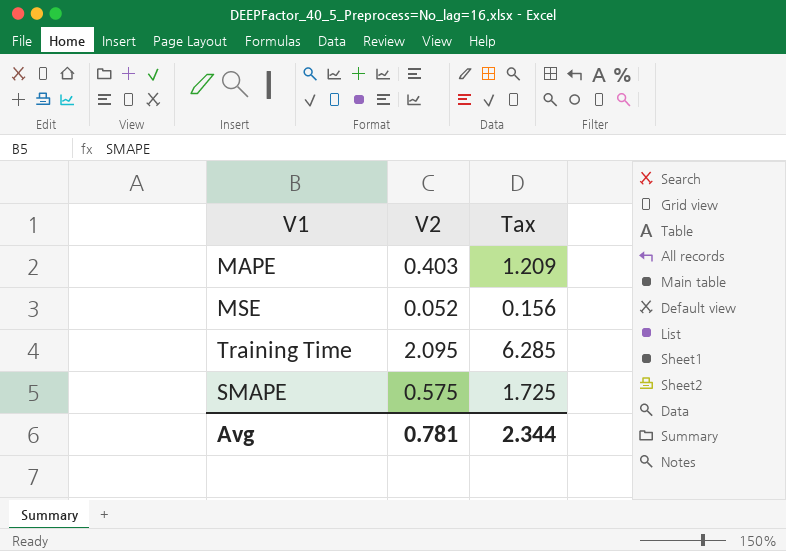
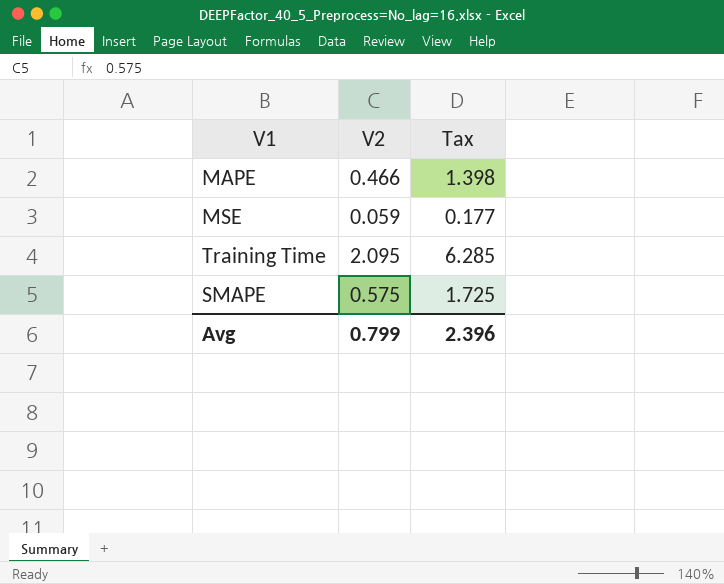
MAPE | V2: 0.403 -> 0.466
MAPE | Tax: 1.209 -> 1.398
MSE | V2: 0.052 -> 0.059
MSE | Tax: 0.156 -> 0.177
Avg | V2: 0.781 -> 0.799
Avg | Tax: 2.344 -> 2.396

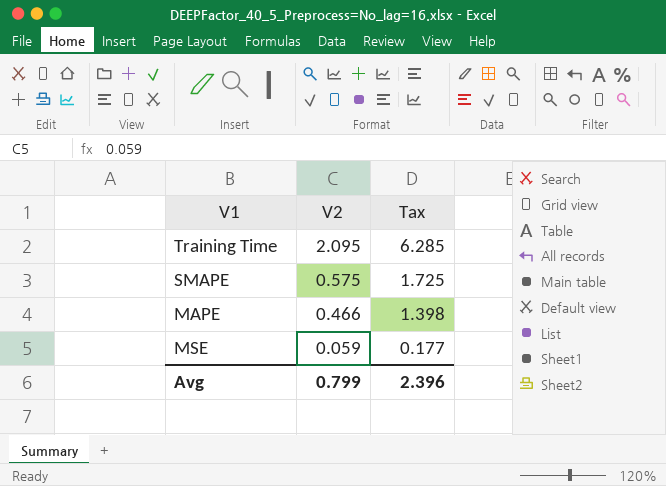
row order: none -> V2 descending

